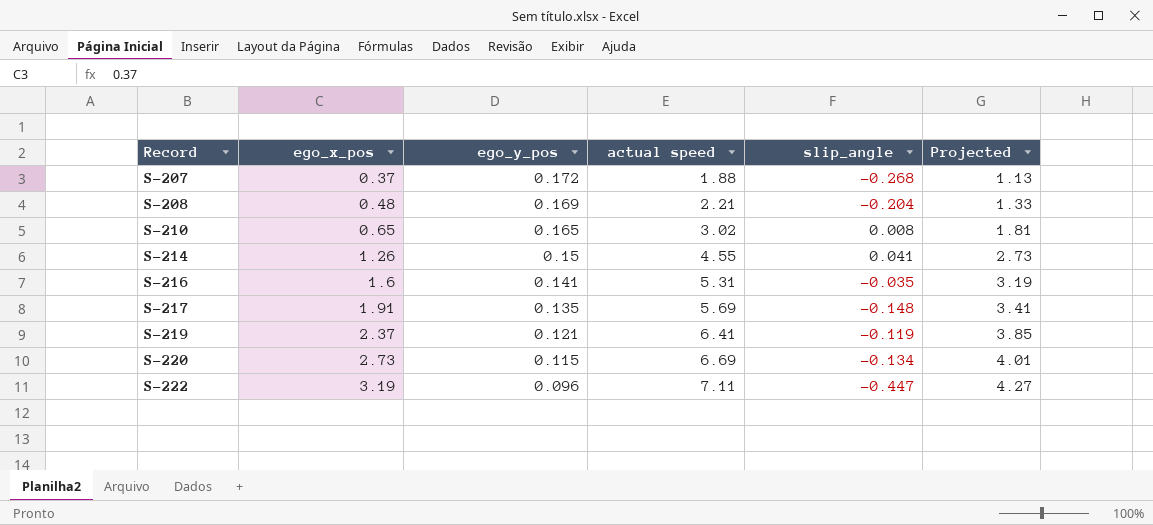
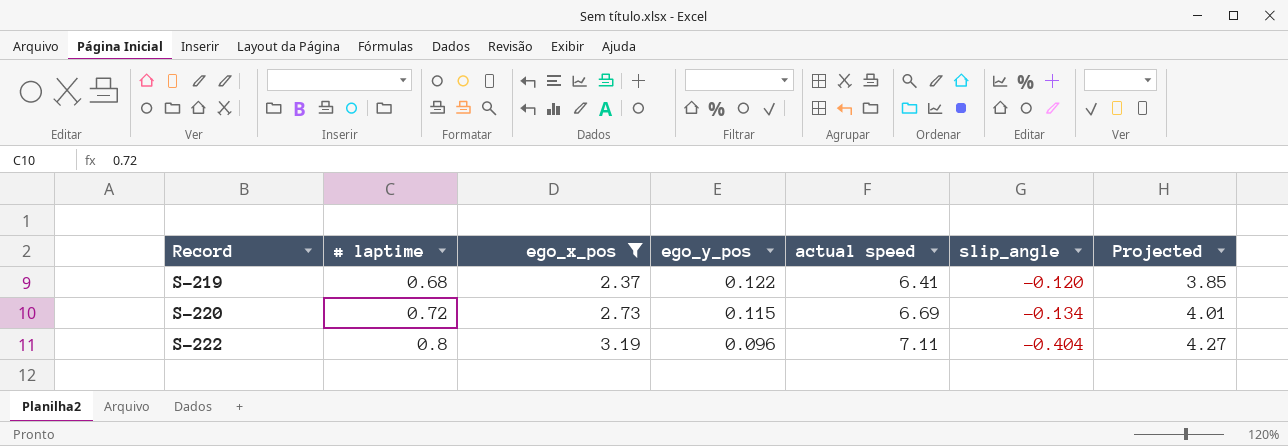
filter: none -> ego_x_pos >= 2.37
column # laptime | position: none -> 2
S-219 | ego_y_pos: 0.121 -> 0.122
S-219 | slip_angle: -0.119 -> -0.120
S-222 | slip_angle: -0.447 -> -0.404

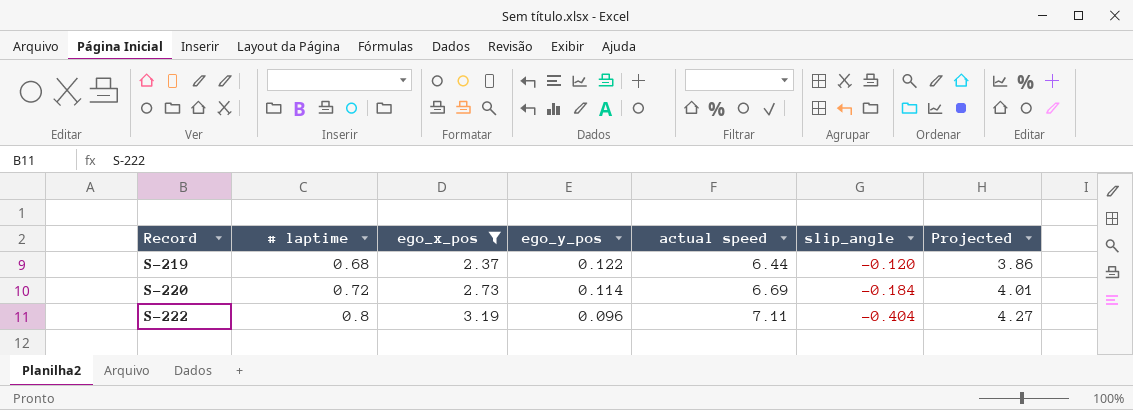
S-219 | actual speed: 6.41 -> 6.44
S-219 | Projected: 3.85 -> 3.86
S-220 | ego_y_pos: 0.115 -> 0.114
S-220 | slip_angle: -0.134 -> -0.184

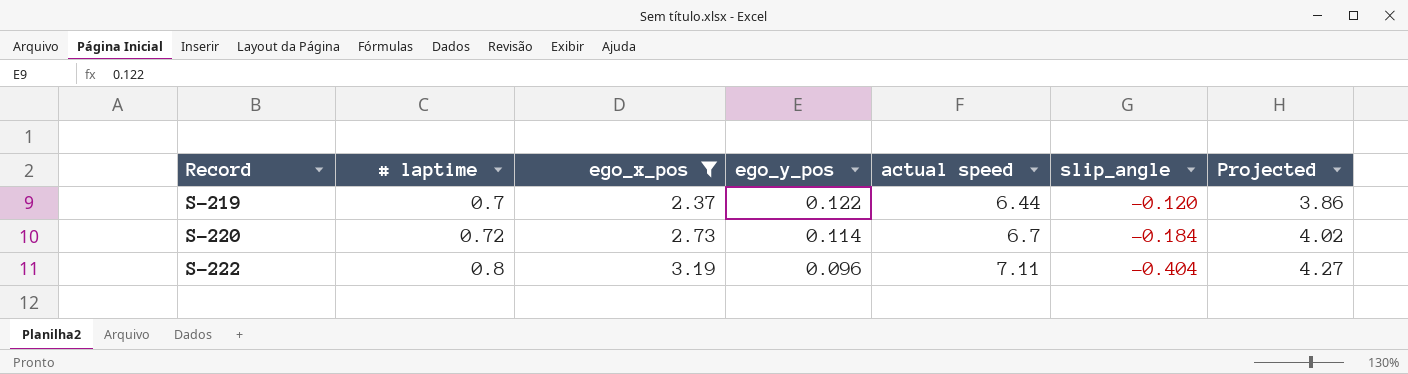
S-219 | # laptime: 0.68 -> 0.7
S-220 | actual speed: 6.69 -> 6.7
S-220 | Projected: 4.01 -> 4.02

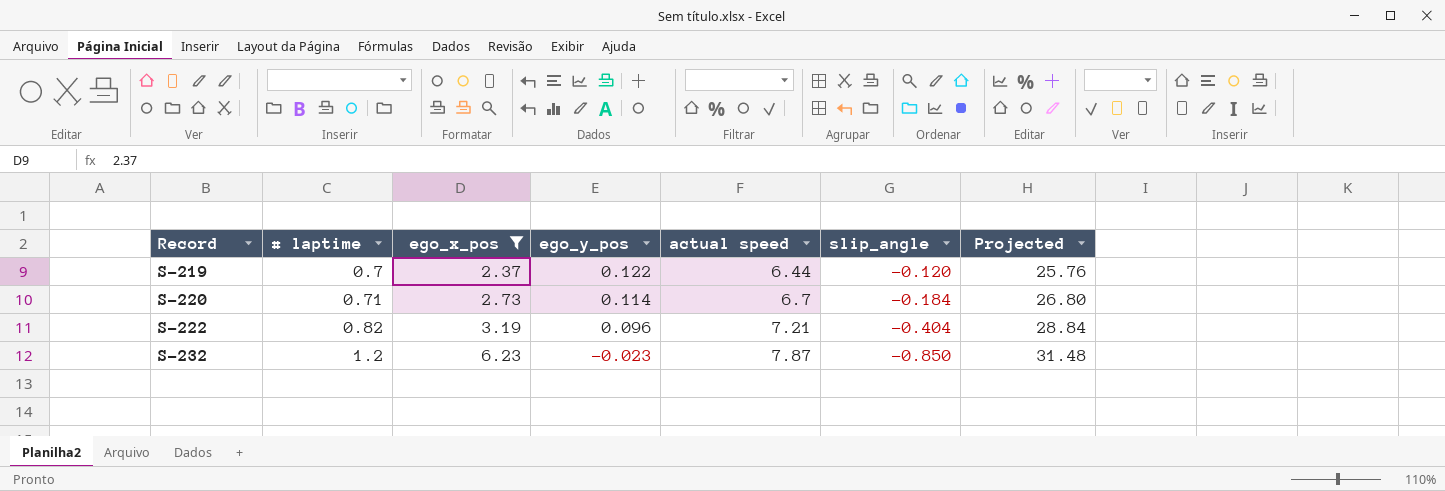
column Projected | formula: [actual speed] * 0.6 -> [actual speed] * 4
S-220 | # laptime: 0.72 -> 0.71
S-222 | # laptime: 0.8 -> 0.82
S-222 | actual speed: 7.11 -> 7.21
row S-232: none -> 1.2 | 6.23 | -0.023 | 7.87 | -0.850 | 31.48

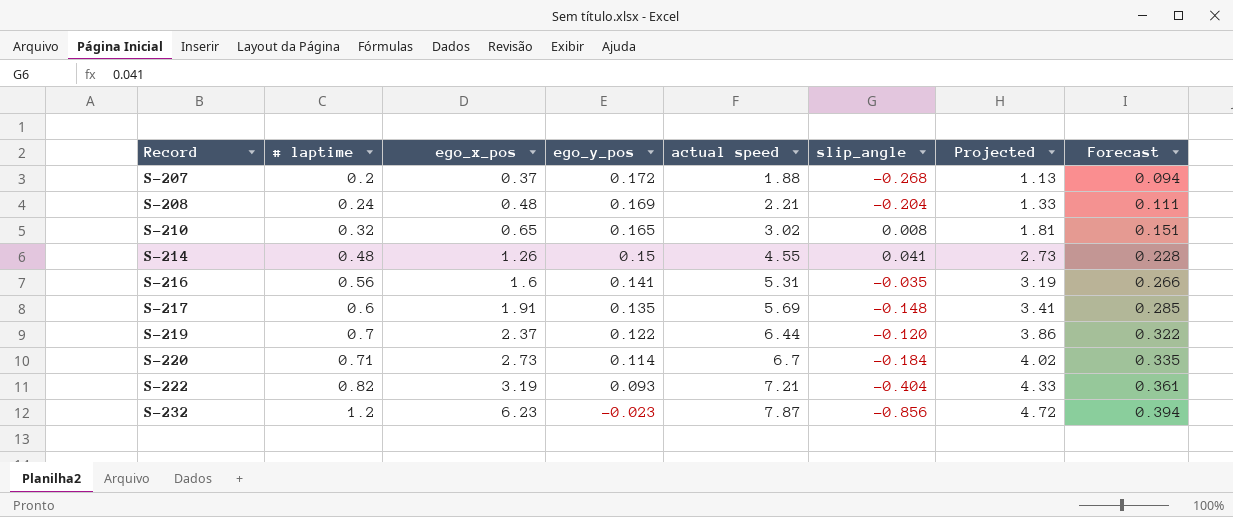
filter: ego_x_pos >= 2.37 -> none
column Projected | formula: [actual speed] * 4 -> [actual speed] * 0.6
column Forecast | formula: none -> [actual speed] * 0.05
S-222 | ego_y_pos: 0.096 -> 0.093
S-232 | slip_angle: -0.850 -> -0.856

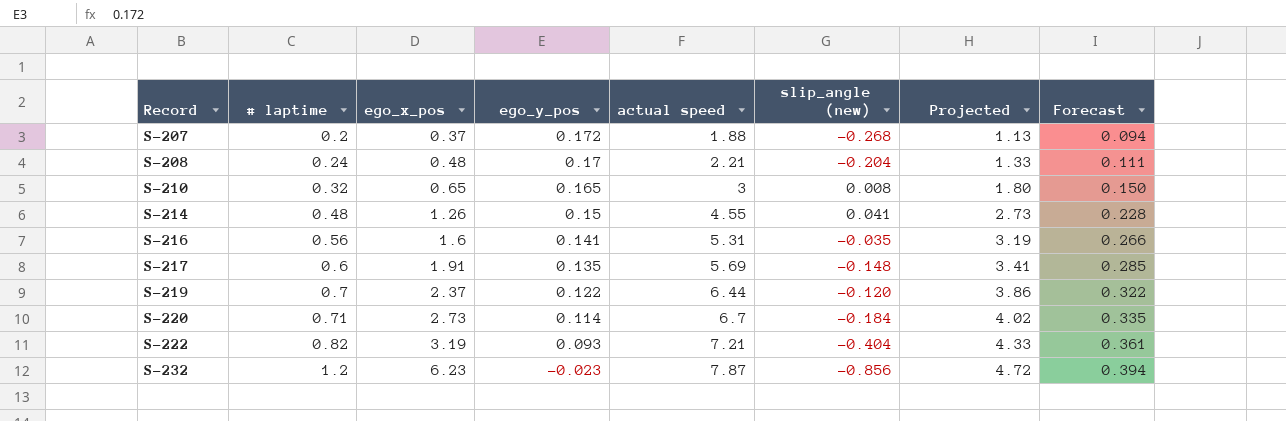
column name: slip_angle -> slip_angle (new)
S-208 | ego_y_pos: 0.169 -> 0.17
S-210 | actual speed: 3.02 -> 3
S-210 | Projected: 1.81 -> 1.80
S-210 | Forecast: 0.151 -> 0.150

